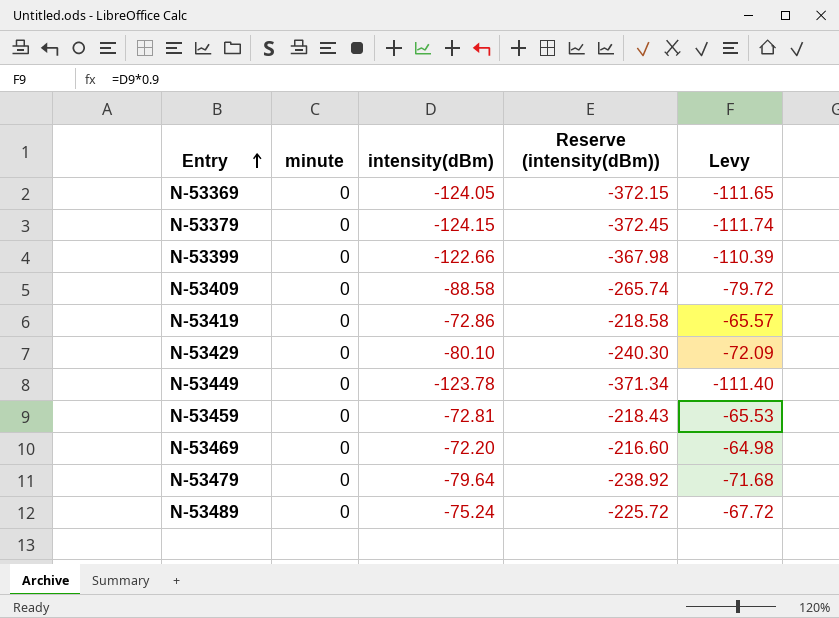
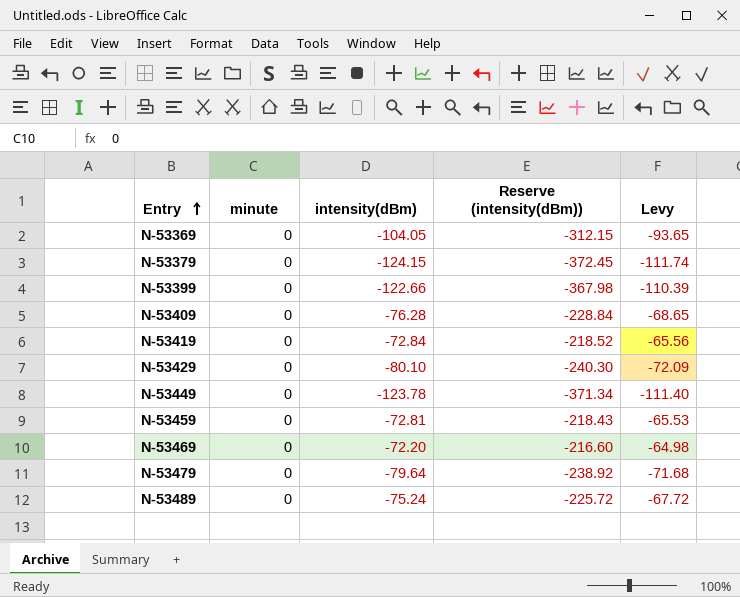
N-53369 | intensity(dBm): -124.05 -> -104.05
N-53369 | Reserve (intensity(dBm)): -372.15 -> -312.15
N-53369 | Levy: -111.65 -> -93.65
N-53409 | intensity(dBm): -88.58 -> -76.28
N-53409 | Reserve (intensity(dBm)): -265.74 -> -228.84
N-53409 | Levy: -79.72 -> -68.65
N-53419 | intensity(dBm): -72.86 -> -72.84
N-53419 | Reserve (intensity(dBm)): -218.58 -> -218.52
N-53419 | Levy: -65.57 -> -65.56

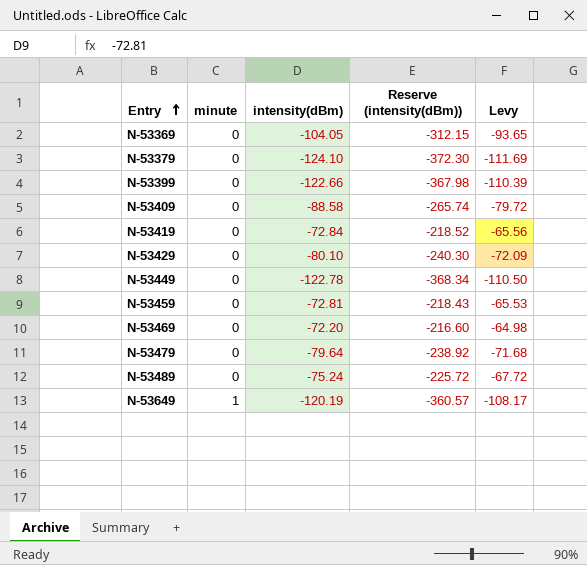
N-53379 | intensity(dBm): -124.15 -> -124.10
N-53379 | Reserve (intensity(dBm)): -372.45 -> -372.30
N-53379 | Levy: -111.74 -> -111.69
N-53409 | intensity(dBm): -76.28 -> -88.58
N-53409 | Reserve (intensity(dBm)): -228.84 -> -265.74
N-53409 | Levy: -68.65 -> -79.72
N-53449 | intensity(dBm): -123.78 -> -122.78
N-53449 | Reserve (intensity(dBm)): -371.34 -> -368.34
N-53449 | Levy: -111.40 -> -110.50
row N-53649: none -> 1 | -120.19 | -360.57 | -108.17

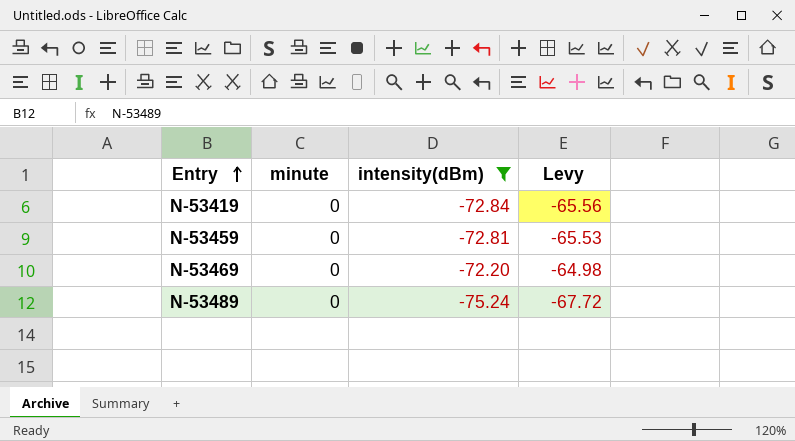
filter: none -> intensity(dBm) >= -75.24
column Reserve (intensity(dBm)) | formula: [intensity(dBm)] * 3 -> none

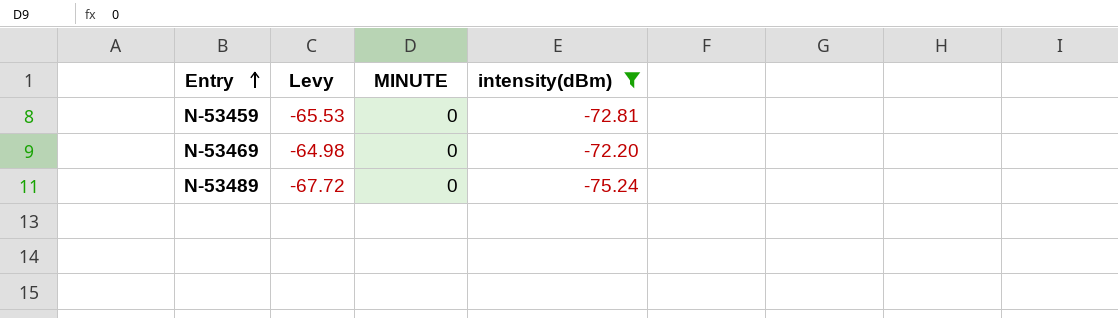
column Levy | position: 4 -> 2
column name: minute -> MINUTE
row N-53419: 0 | -72.84 | -65.56 -> none

